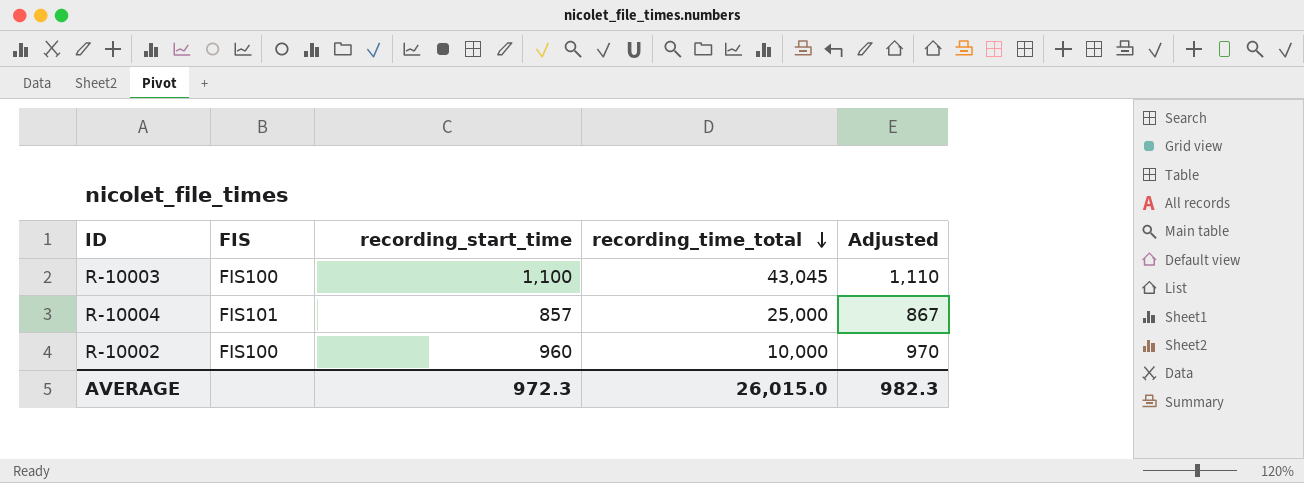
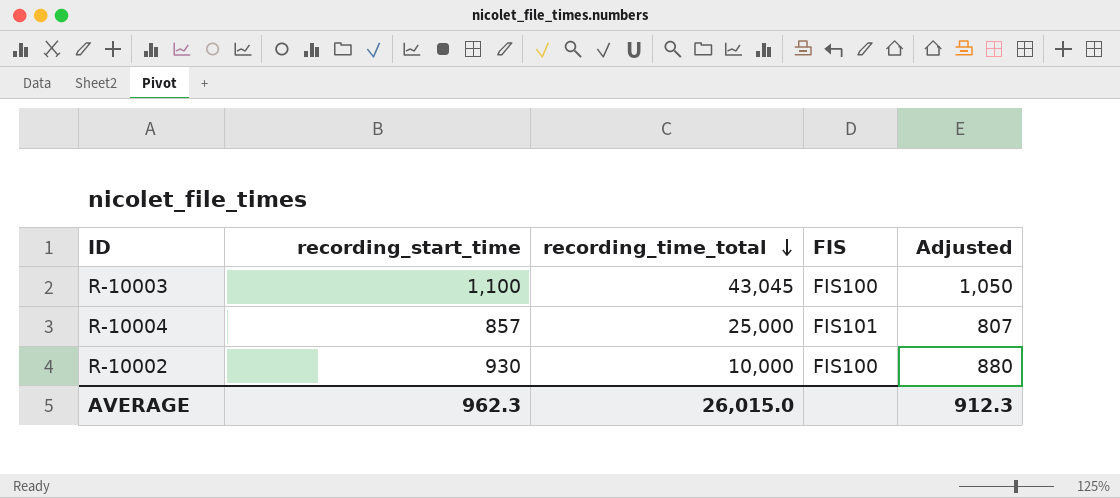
column FIS | position: 2 -> 4
column Adjusted | formula: [recording_start_time] + 10 -> [recording_start_time] - 50
R-10002 | recording_start_time: 960 -> 930
AVERAGE | recording_start_time: 972.3 -> 962.3
AVERAGE | Adjusted: 982.3 -> 912.3

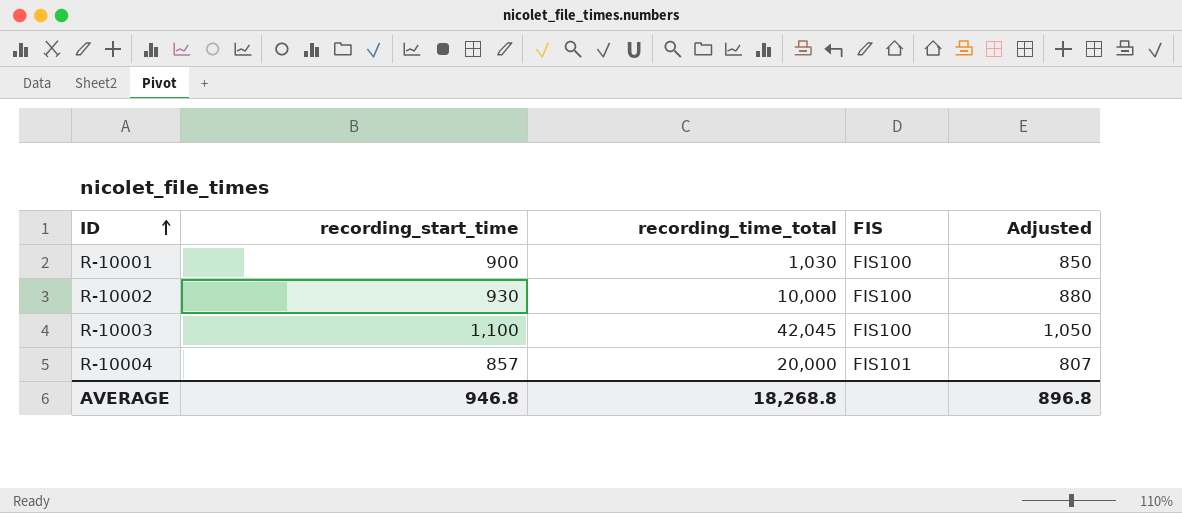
row order: recording_time_total descending -> ID ascending
row R-10001: none -> 900 | 1,030 | FIS100 | 850
R-10003 | recording_time_total: 43,045 -> 42,045
R-10004 | recording_time_total: 25,000 -> 20,000
AVERAGE | recording_start_time: 962.3 -> 946.8
AVERAGE | recording_time_total: 26,015.0 -> 18,268.8
AVERAGE | Adjusted: 912.3 -> 896.8

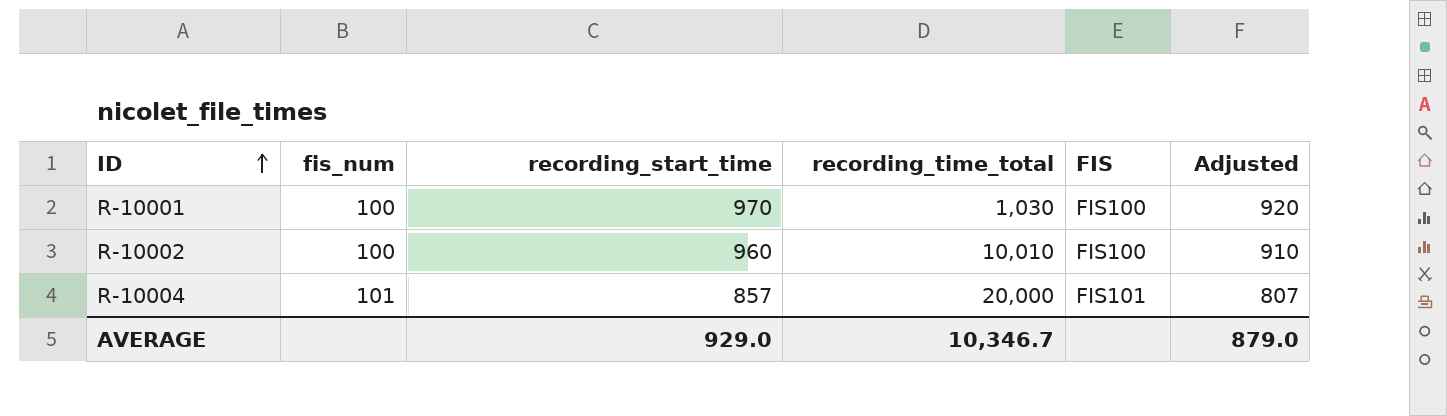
column fis_num | position: none -> 2
row R-10003: 1,100 | 42,045 | FIS100 | 1,050 -> none
R-10001 | recording_start_time: 900 -> 970
R-10001 | Adjusted: 850 -> 920
R-10002 | recording_start_time: 930 -> 960
R-10002 | recording_time_total: 10,000 -> 10,010
R-10002 | Adjusted: 880 -> 910
AVERAGE | recording_start_time: 946.8 -> 929.0
AVERAGE | recording_time_total: 18,268.8 -> 10,346.7
AVERAGE | Adjusted: 896.8 -> 879.0

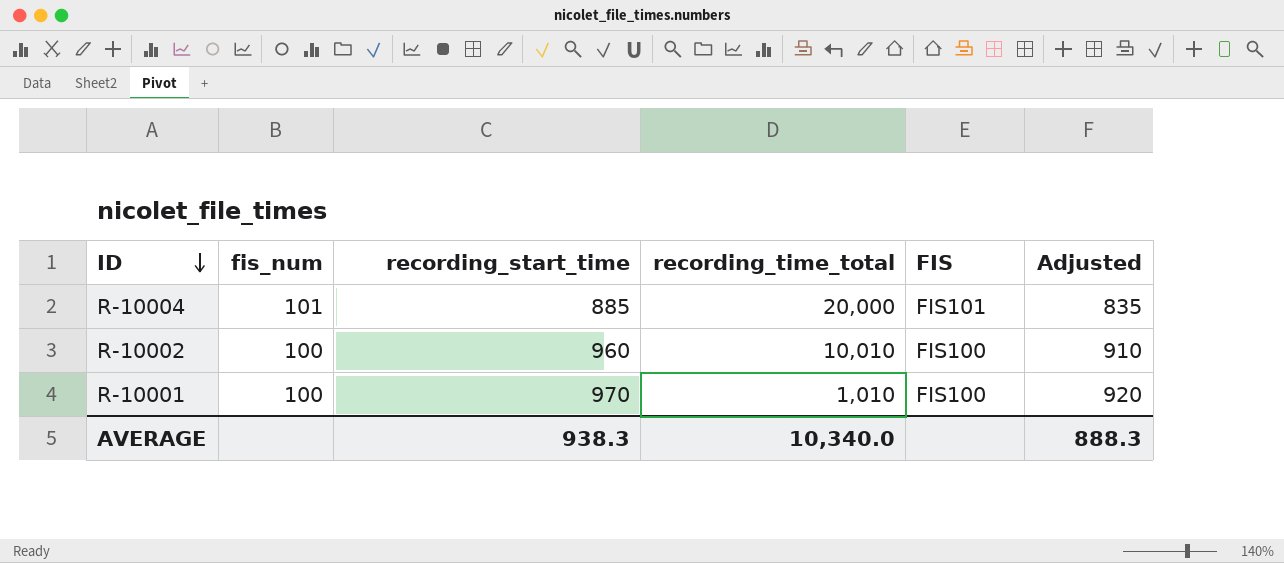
row order: ID ascending -> ID descending
R-10004 | recording_start_time: 857 -> 885
R-10004 | Adjusted: 807 -> 835
R-10001 | recording_time_total: 1,030 -> 1,010
AVERAGE | recording_start_time: 929.0 -> 938.3
AVERAGE | recording_time_total: 10,346.7 -> 10,340.0
AVERAGE | Adjusted: 879.0 -> 888.3

